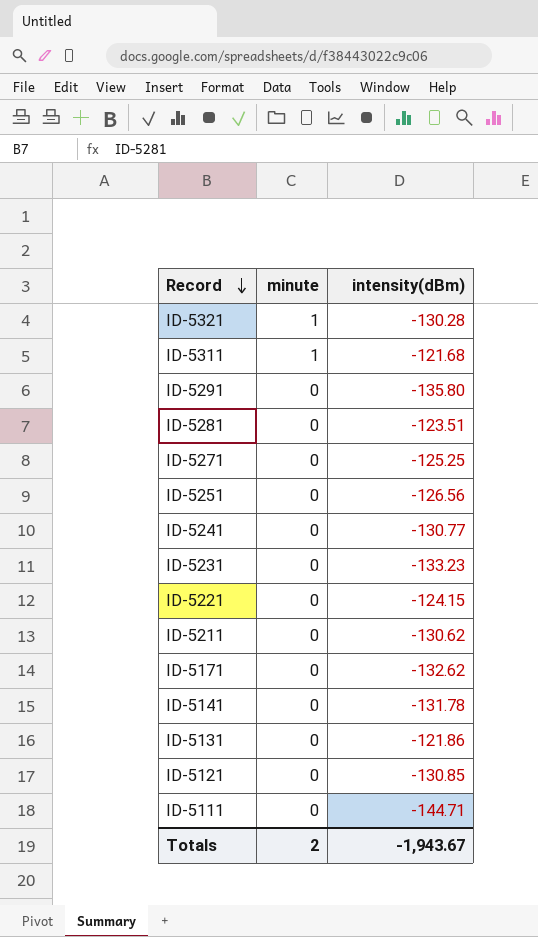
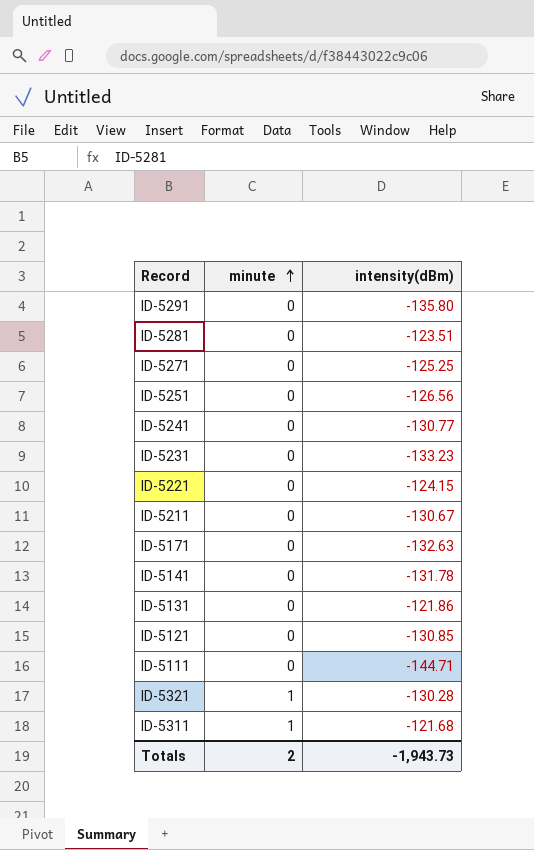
row order: Record descending -> minute ascending
ID-5211 | intensity(dBm): -130.62 -> -130.67
ID-5171 | intensity(dBm): -132.62 -> -132.63
Totals | intensity(dBm): -1,943.67 -> -1,943.73

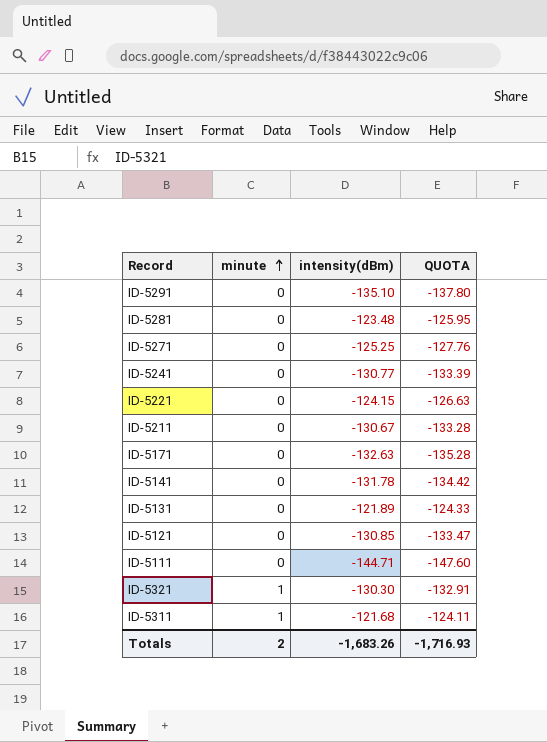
column QUOTA | formula: none -> [intensity(dBm)] * 1.02
row ID-5251: 0 | -126.56 -> none
row ID-5231: 0 | -133.23 -> none
ID-5291 | intensity(dBm): -135.80 -> -135.10
ID-5281 | intensity(dBm): -123.51 -> -123.48
ID-5131 | intensity(dBm): -121.86 -> -121.89
ID-5321 | intensity(dBm): -130.28 -> -130.30
Totals | intensity(dBm): -1,943.73 -> -1,683.26

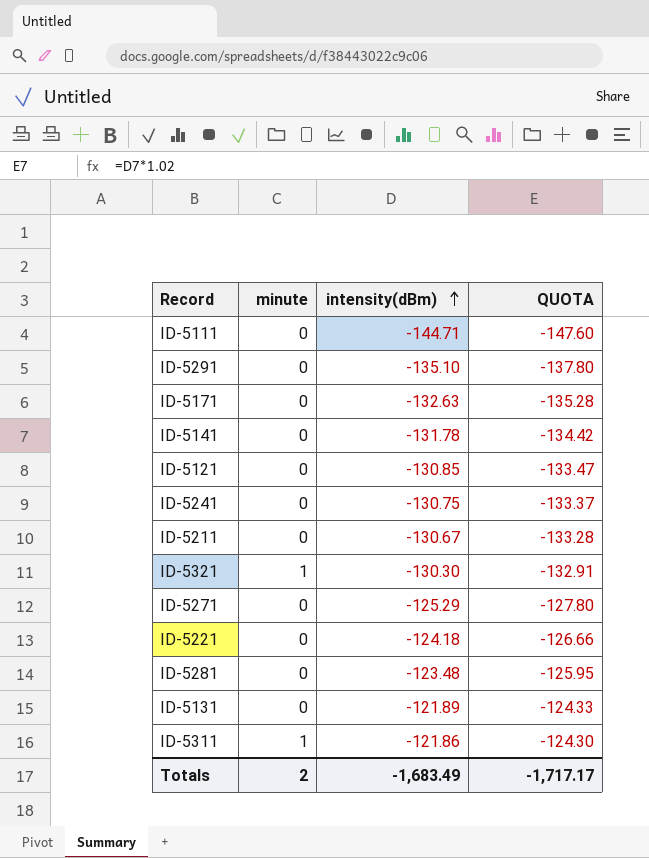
row order: minute ascending -> intensity(dBm) ascending
ID-5241 | intensity(dBm): -130.77 -> -130.75
ID-5241 | QUOTA: -133.39 -> -133.37
ID-5271 | intensity(dBm): -125.25 -> -125.29
ID-5271 | QUOTA: -127.76 -> -127.80
ID-5221 | intensity(dBm): -124.15 -> -124.18
ID-5221 | QUOTA: -126.63 -> -126.66
ID-5311 | intensity(dBm): -121.68 -> -121.86
ID-5311 | QUOTA: -124.11 -> -124.30
Totals | intensity(dBm): -1,683.26 -> -1,683.49
Totals | QUOTA: -1,716.93 -> -1,717.17

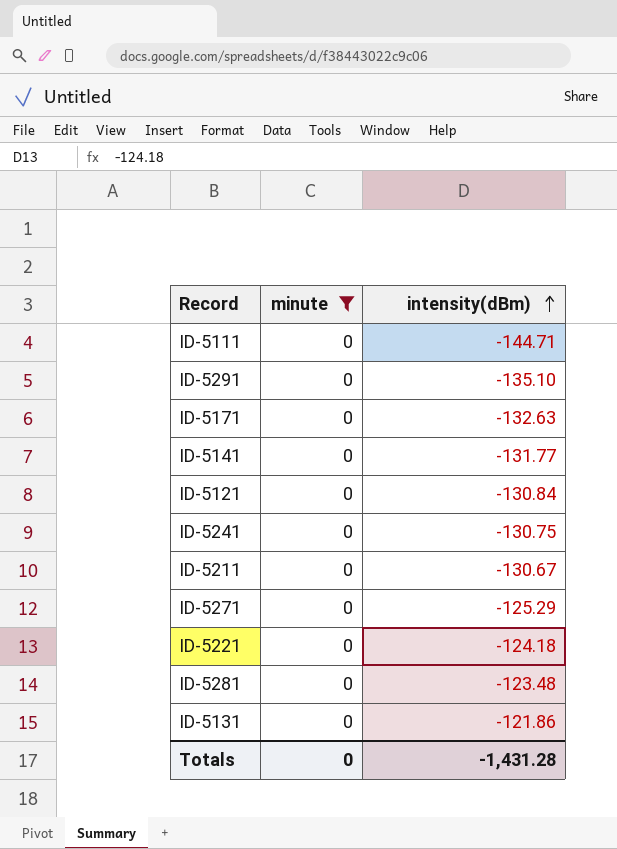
filter: none -> minute = 0
column QUOTA | formula: [intensity(dBm)] * 1.02 -> none
ID-5141 | intensity(dBm): -131.78 -> -131.77
ID-5121 | intensity(dBm): -130.85 -> -130.84
ID-5131 | intensity(dBm): -121.89 -> -121.86
Totals | minute: 2 -> 0
Totals | intensity(dBm): -1,683.49 -> -1,431.28

